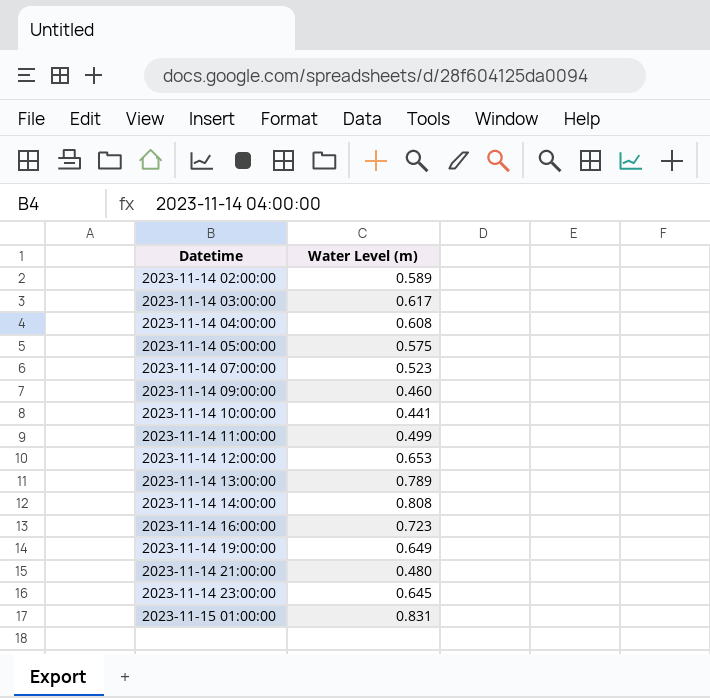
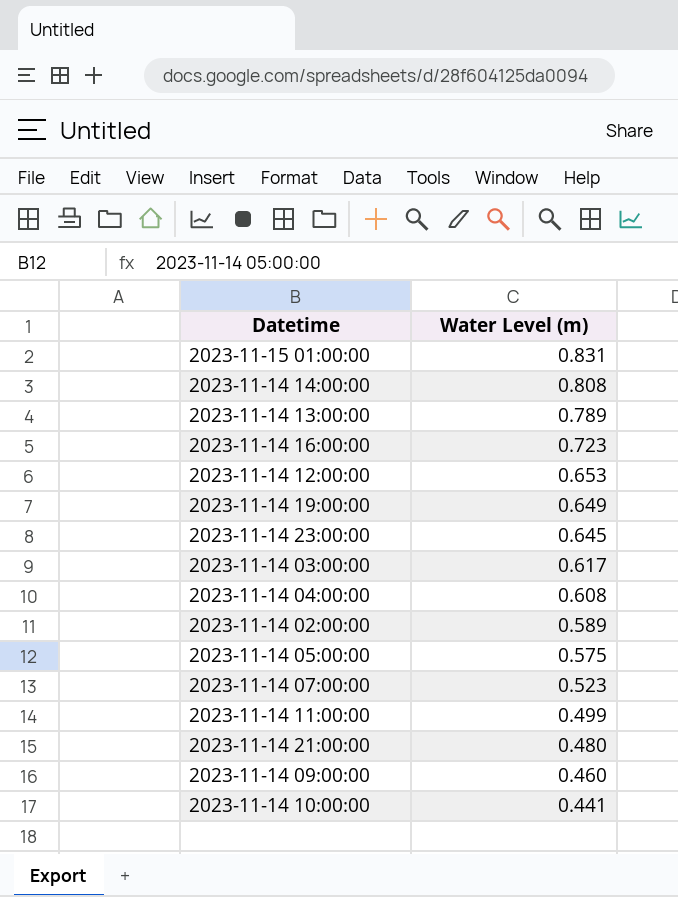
row order: Datetime ascending -> Water Level (m) descending

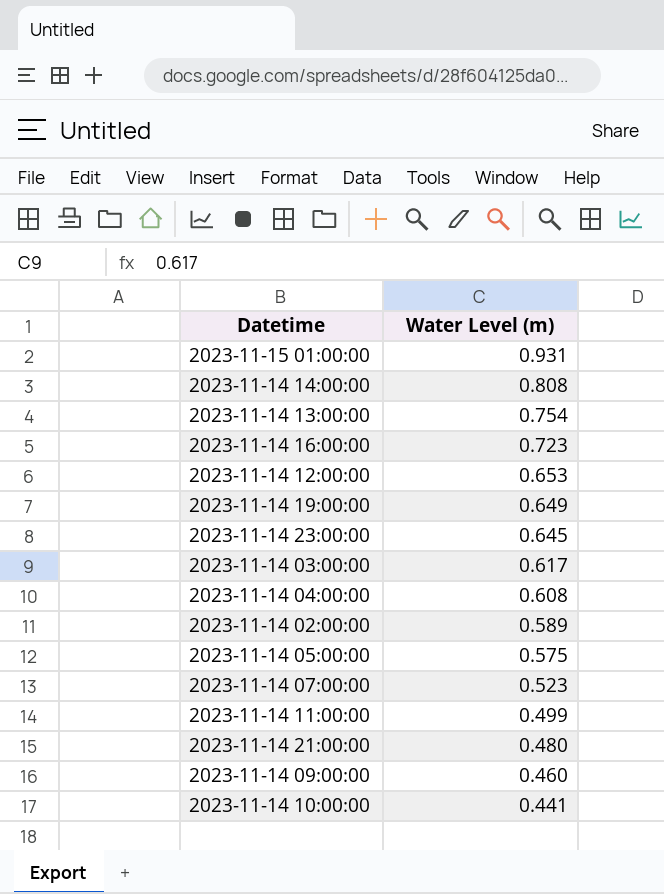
2023-11-15 01:00:00 | Water Level (m): 0.831 -> 0.931
2023-11-14 13:00:00 | Water Level (m): 0.789 -> 0.754

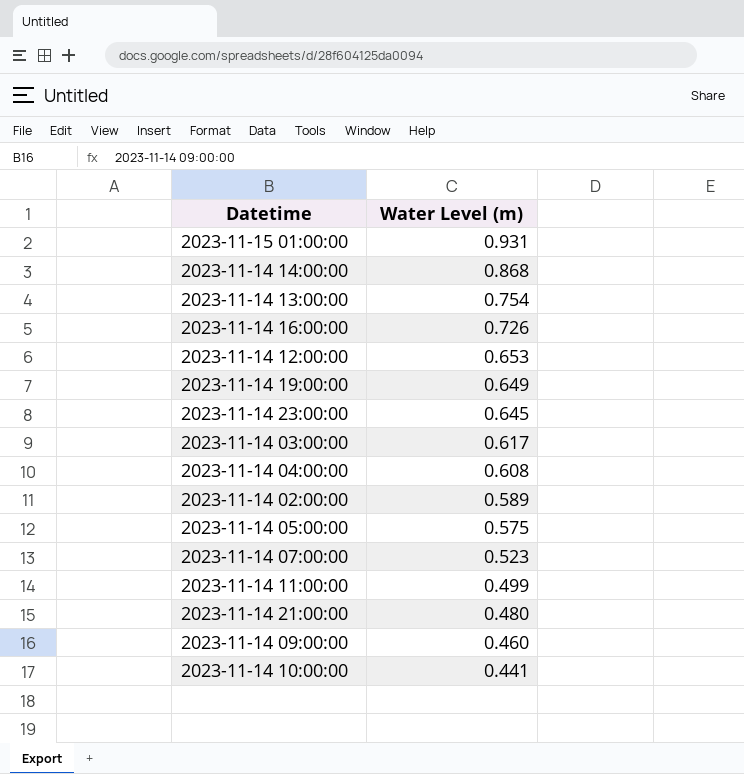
2023-11-14 14:00:00 | Water Level (m): 0.808 -> 0.868
2023-11-14 16:00:00 | Water Level (m): 0.723 -> 0.726

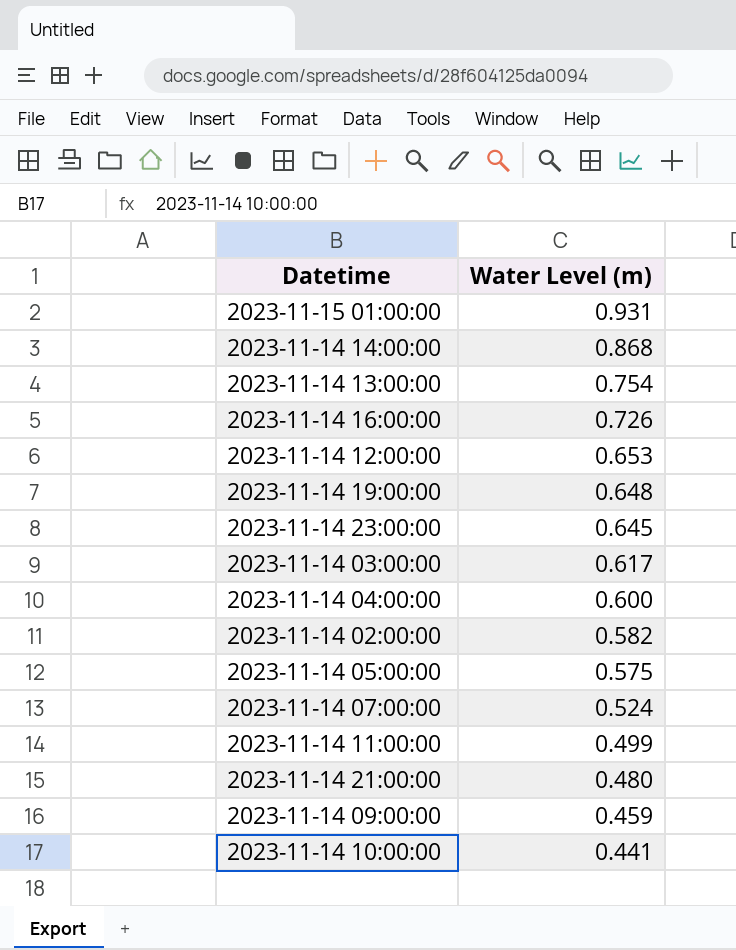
2023-11-14 19:00:00 | Water Level (m): 0.649 -> 0.648
2023-11-14 04:00:00 | Water Level (m): 0.608 -> 0.600
2023-11-14 02:00:00 | Water Level (m): 0.589 -> 0.582
2023-11-14 07:00:00 | Water Level (m): 0.523 -> 0.524
2023-11-14 09:00:00 | Water Level (m): 0.460 -> 0.459

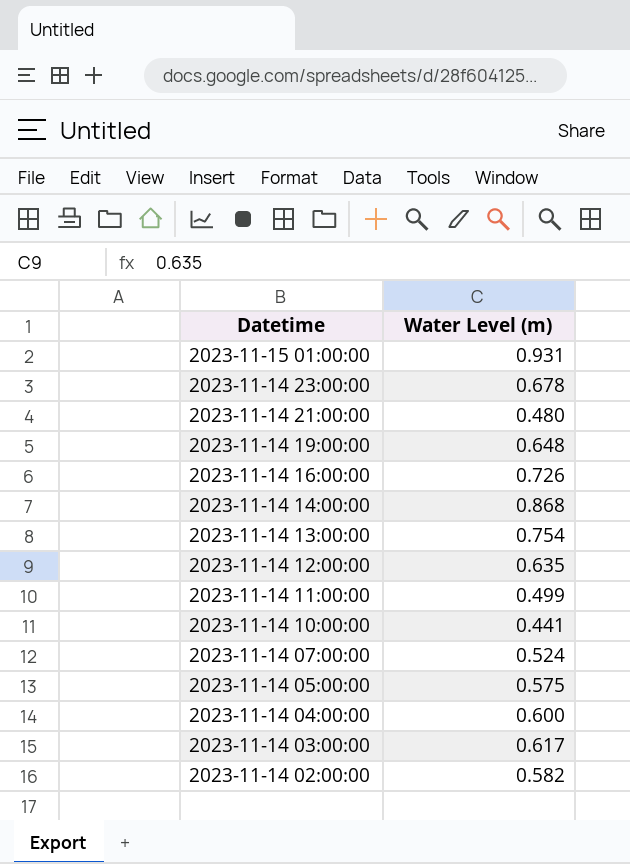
row order: Water Level (m) descending -> Datetime descending
row 2023-11-14 09:00:00: 0.459 -> none
2023-11-14 23:00:00 | Water Level (m): 0.645 -> 0.678
2023-11-14 12:00:00 | Water Level (m): 0.653 -> 0.635

